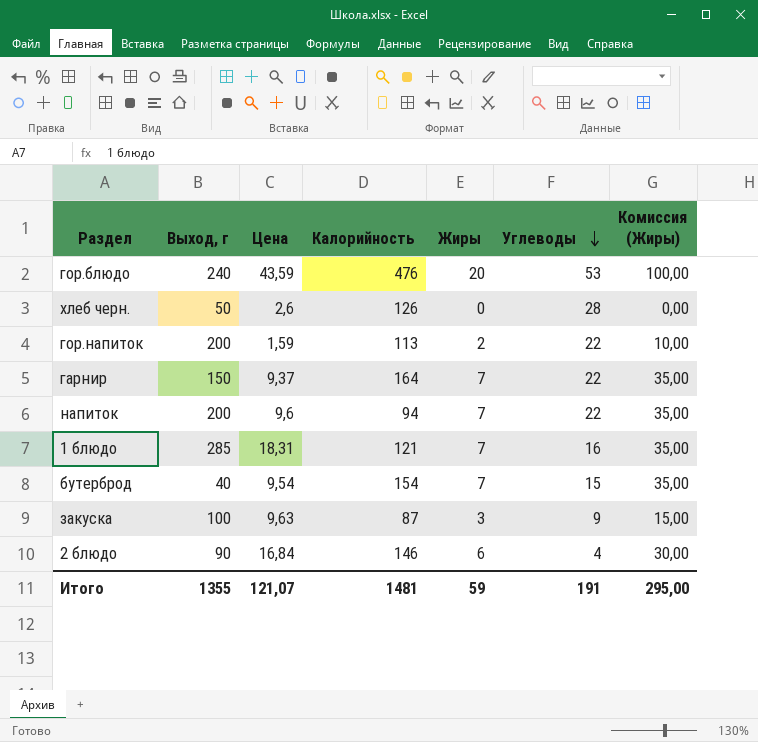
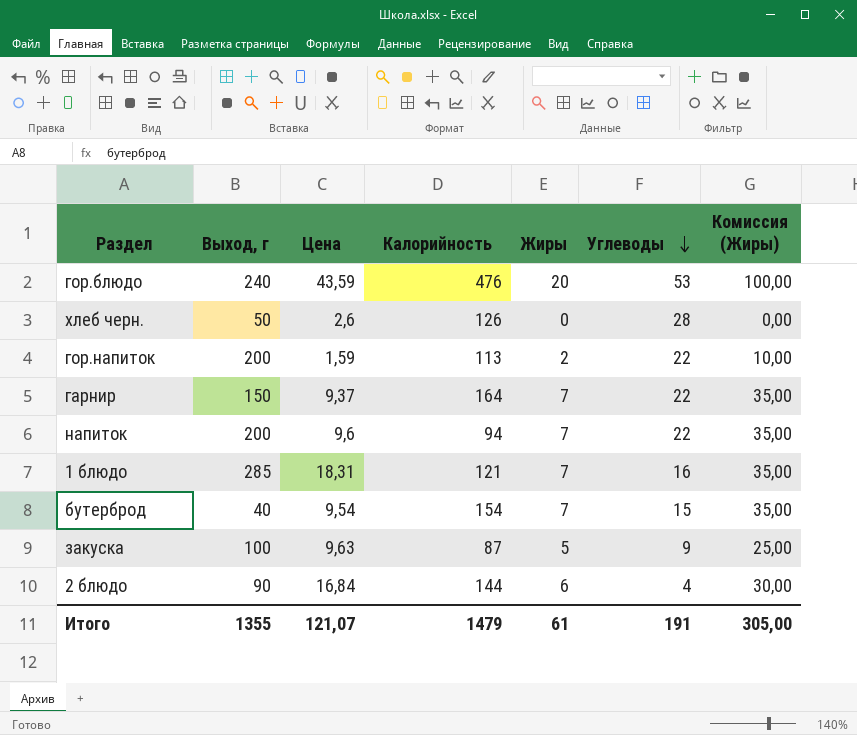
закуска | Жиры: 3 -> 5
закуска | Комиссия (Жиры): 15,00 -> 25,00
2 блюдо | Калорийность: 146 -> 144
Итого | Калорийность: 1481 -> 1479
Итого | Жиры: 59 -> 61
Итого | Комиссия (Жиры): 295,00 -> 305,00

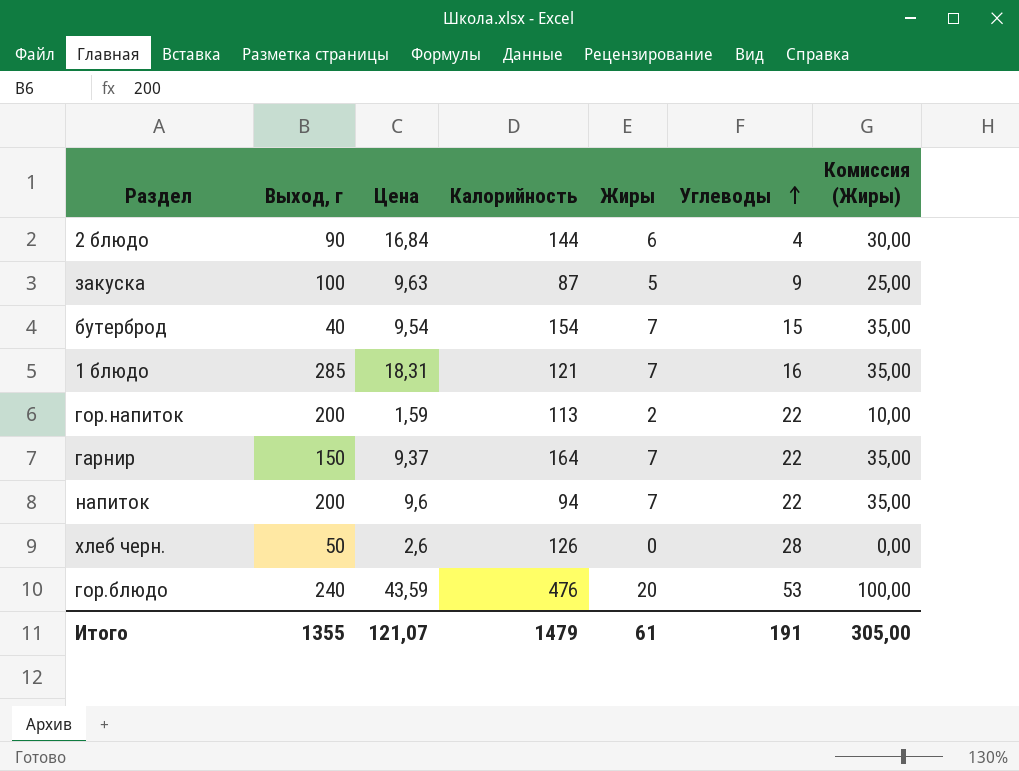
row order: Углеводы descending -> Углеводы ascending

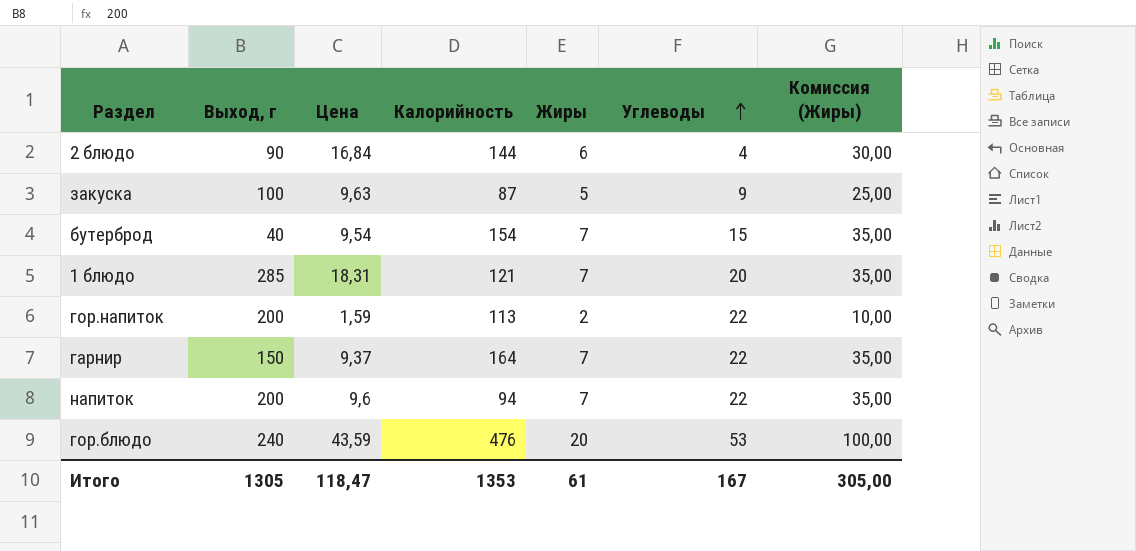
row хлеб черн.: 50 | 2,6 | 126 | 0 | 28 | 0,00 -> none
1 блюдо | Углеводы: 16 -> 20
Итого | Выход, г: 1355 -> 1305
Итого | Цена: 121,07 -> 118,47
Итого | Калорийность: 1479 -> 1353
Итого | Углеводы: 191 -> 167

